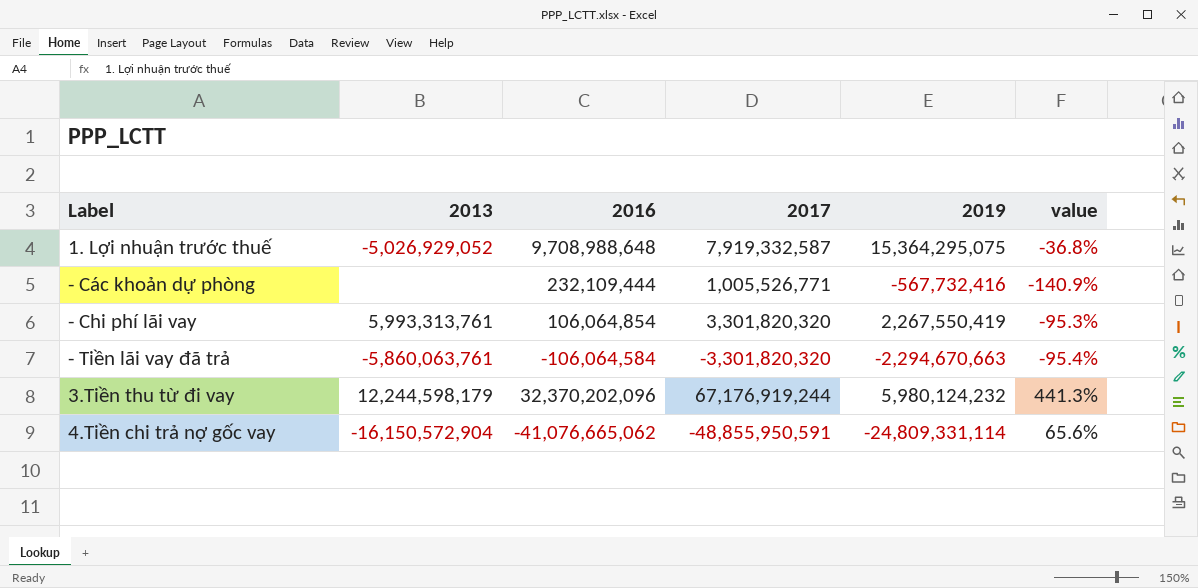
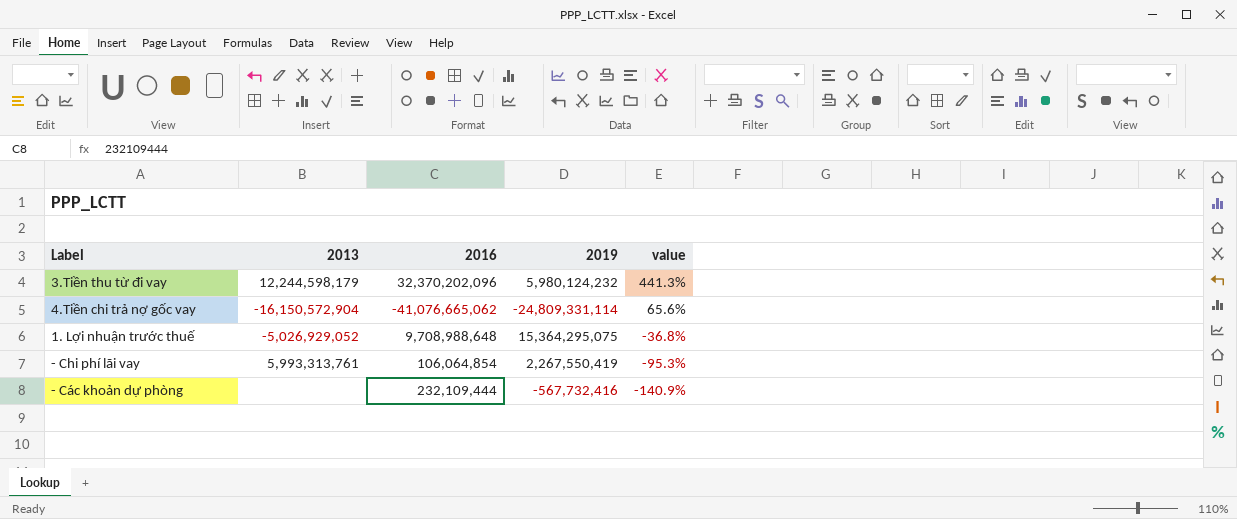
row order: none -> value descending
column 2017 | position: 4 -> none
row - Tiền lãi vay đã trả: -5,860,063,761 | -106,064,584 | -3,301,820,320 | -2,294,670,663 | -95.4% -> none

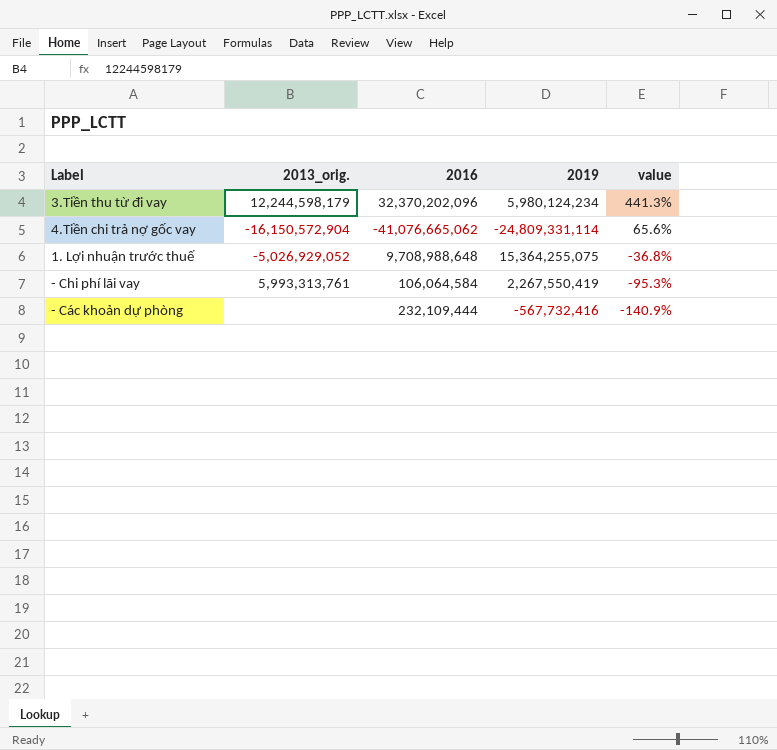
column name: 2013 -> 2013_orig.
3.Tiền thu từ đi vay | 2019: 5,980,124,232 -> 5,980,124,234
1. Lợi nhuận trước thuế | 2019: 15,364,295,075 -> 15,364,255,075
- Chi phí lãi vay | 2016: 106,064,854 -> 106,064,584

